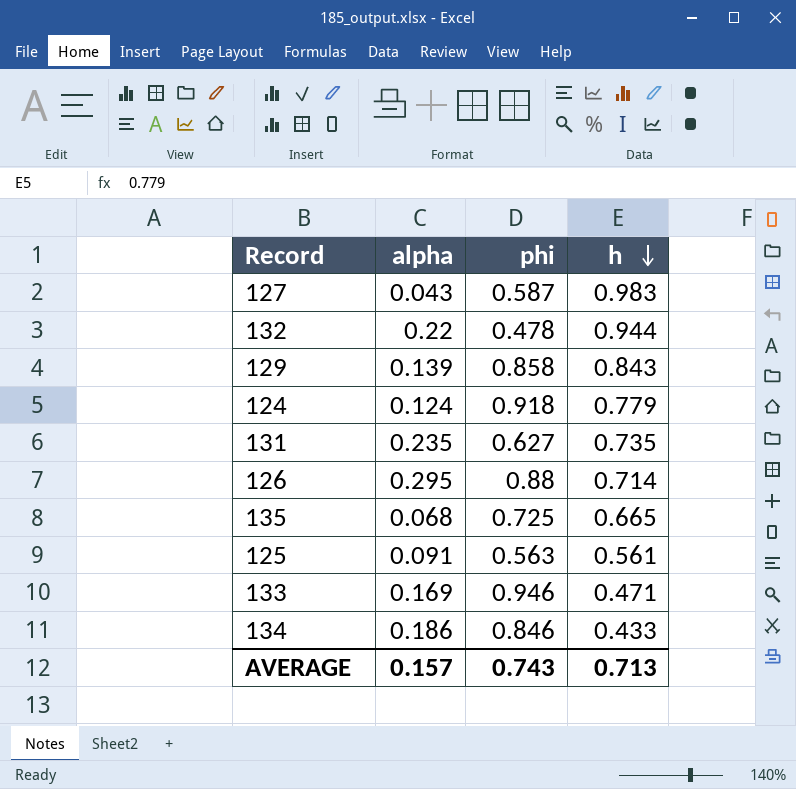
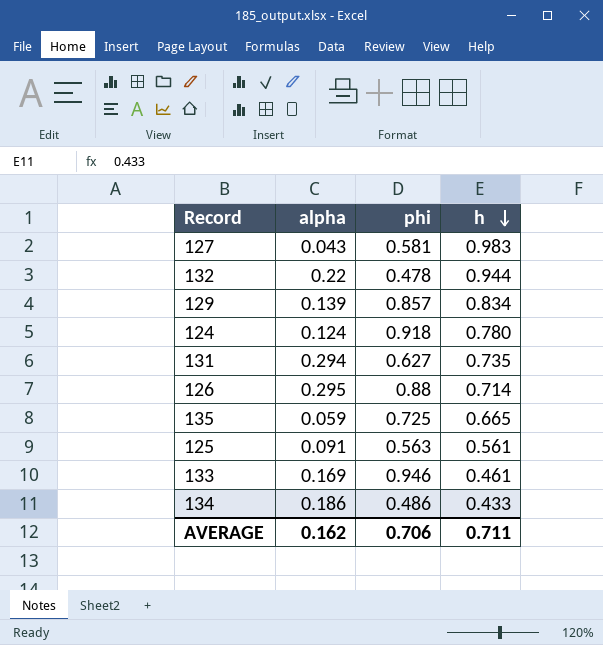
127 | phi: 0.587 -> 0.581
129 | phi: 0.858 -> 0.857
129 | h: 0.843 -> 0.834
124 | h: 0.779 -> 0.780
131 | alpha: 0.235 -> 0.294
135 | alpha: 0.068 -> 0.059
133 | h: 0.471 -> 0.461
134 | phi: 0.846 -> 0.486
AVERAGE | alpha: 0.157 -> 0.162
AVERAGE | phi: 0.743 -> 0.706
AVERAGE | h: 0.713 -> 0.711

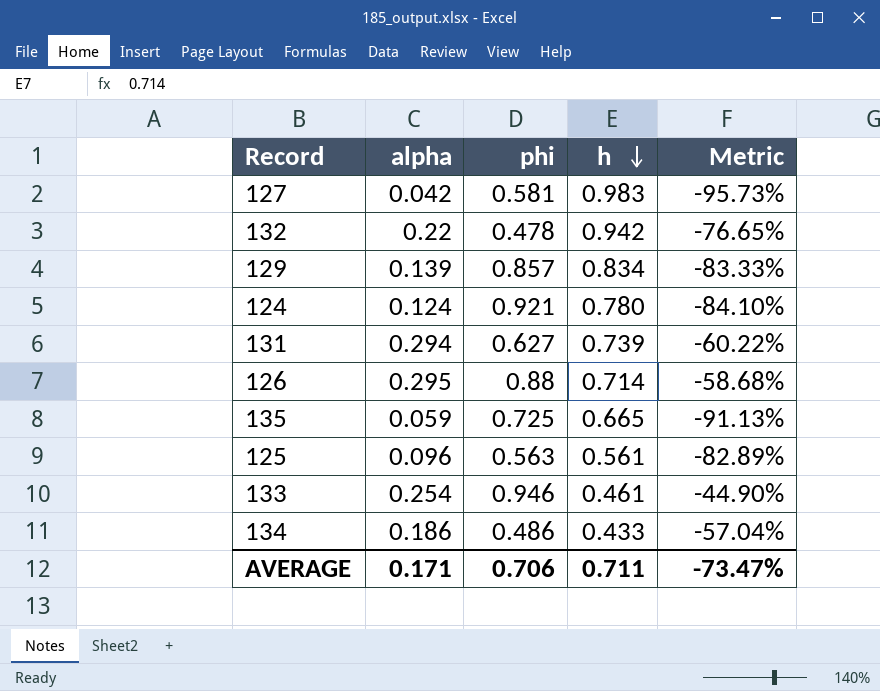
column Metric | formula: none -> ([alpha] - [h]) / [h]
127 | alpha: 0.043 -> 0.042
132 | h: 0.944 -> 0.942
124 | phi: 0.918 -> 0.921
131 | h: 0.735 -> 0.739
125 | alpha: 0.091 -> 0.096
133 | alpha: 0.169 -> 0.254
AVERAGE | alpha: 0.162 -> 0.171

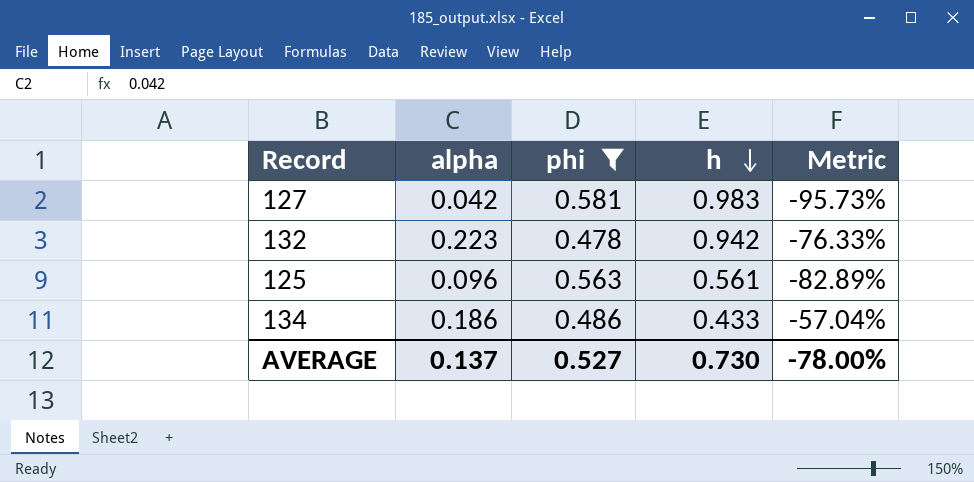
filter: none -> phi <= 0.581
132 | alpha: 0.22 -> 0.223
132 | Metric: -76.65% -> -76.33%
AVERAGE | alpha: 0.171 -> 0.137
AVERAGE | phi: 0.706 -> 0.527
AVERAGE | h: 0.711 -> 0.730
AVERAGE | Metric: -73.47% -> -78.00%

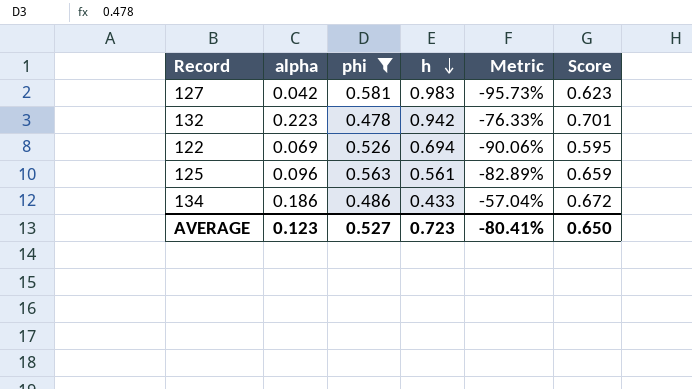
column Score | formula: none -> [alpha] + [phi]
row 122: none -> 0.069 | 0.526 | 0.694 | -90.06% | 0.595
AVERAGE | alpha: 0.137 -> 0.123
AVERAGE | h: 0.730 -> 0.723
AVERAGE | Metric: -78.00% -> -80.41%

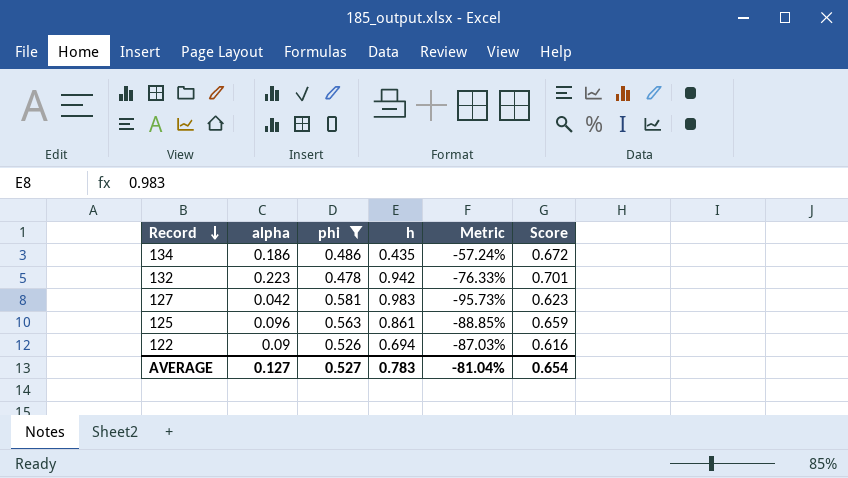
row order: h descending -> Record descending
134 | h: 0.433 -> 0.435
134 | Metric: -57.04% -> -57.24%
125 | h: 0.561 -> 0.861
125 | Metric: -82.89% -> -88.85%
122 | alpha: 0.069 -> 0.09
122 | Metric: -90.06% -> -87.03%
122 | Score: 0.595 -> 0.616
AVERAGE | alpha: 0.123 -> 0.127
AVERAGE | h: 0.723 -> 0.783
AVERAGE | Metric: -80.41% -> -81.04%
AVERAGE | Score: 0.650 -> 0.654

